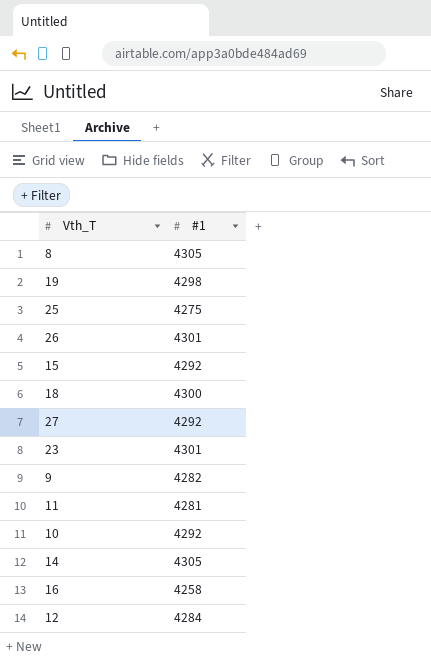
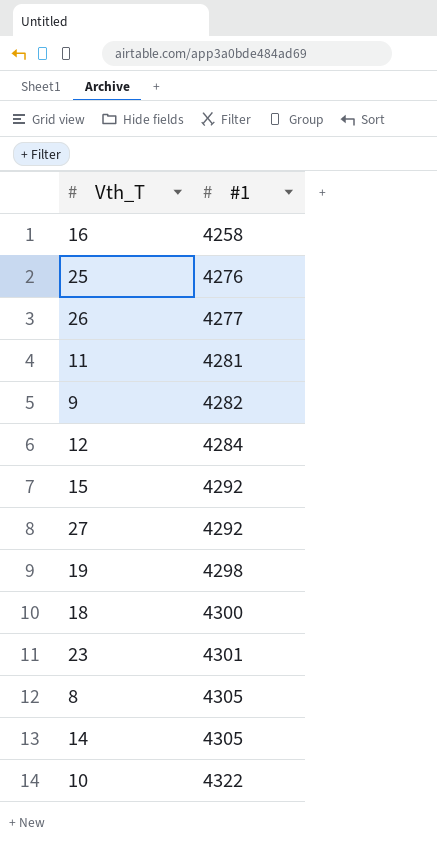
row order: none -> #1 ascending
25 | #1: 4275 -> 4276
26 | #1: 4301 -> 4277
10 | #1: 4292 -> 4322

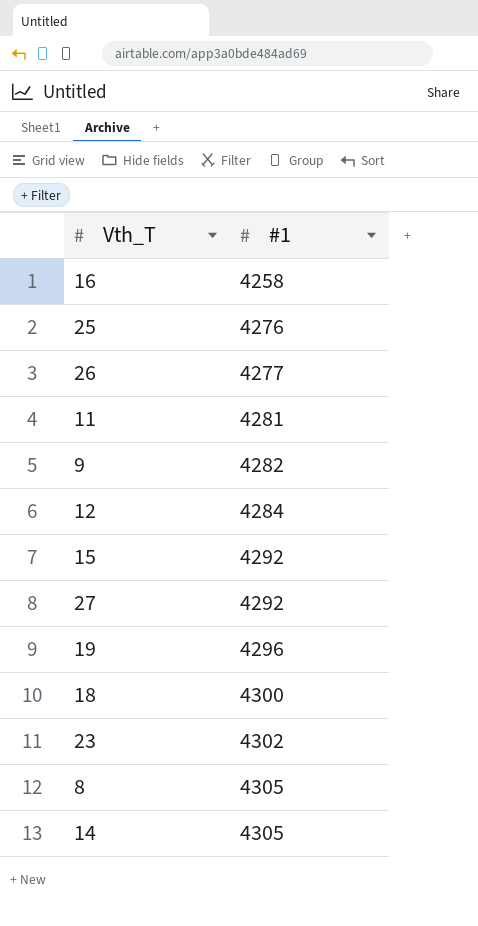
row 10: 4322 -> none
19 | #1: 4298 -> 4296
23 | #1: 4301 -> 4302

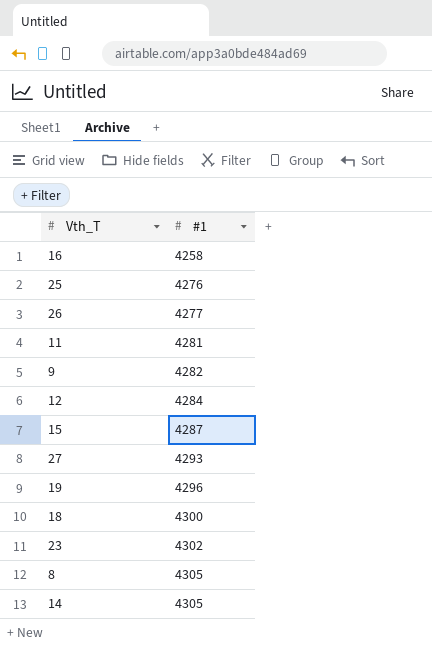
15 | #1: 4292 -> 4287
27 | #1: 4292 -> 4293

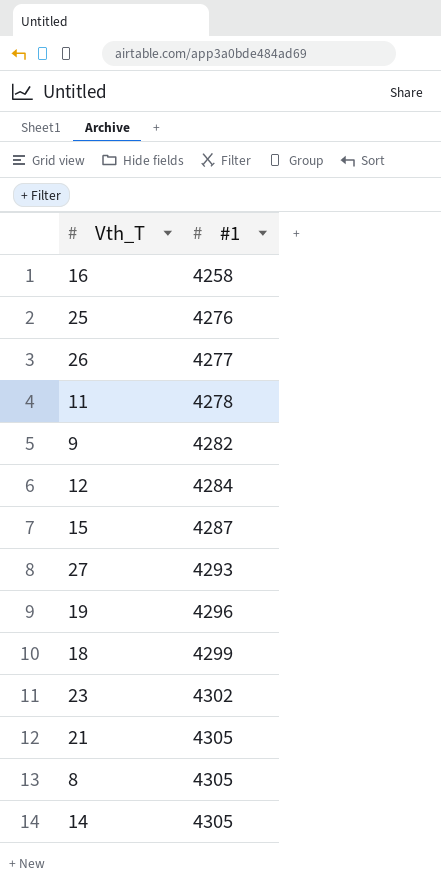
11 | #1: 4281 -> 4278
18 | #1: 4300 -> 4299
row 21: none -> 4305

